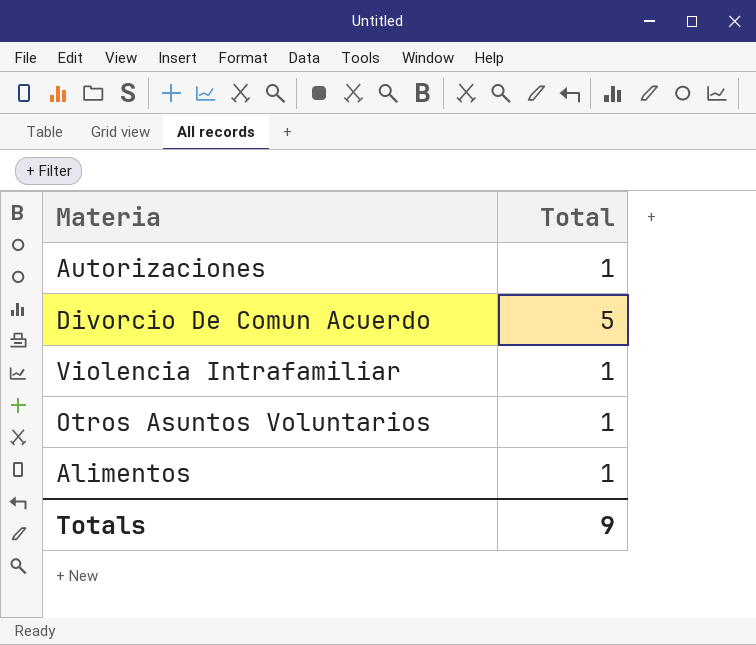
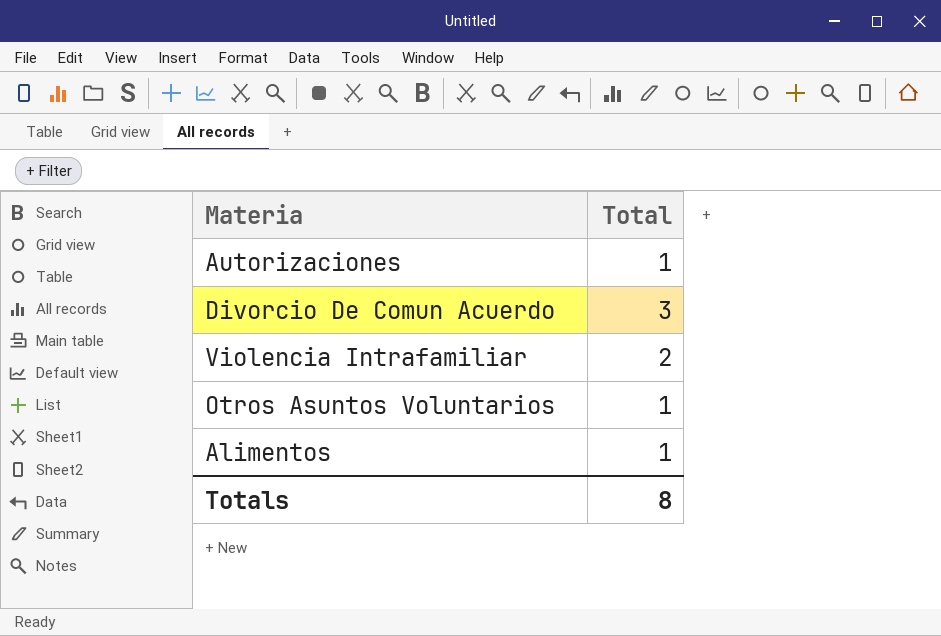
Divorcio De Comun Acuerdo | Total: 5 -> 3
Violencia Intrafamiliar | Total: 1 -> 2
Totals | Total: 9 -> 8

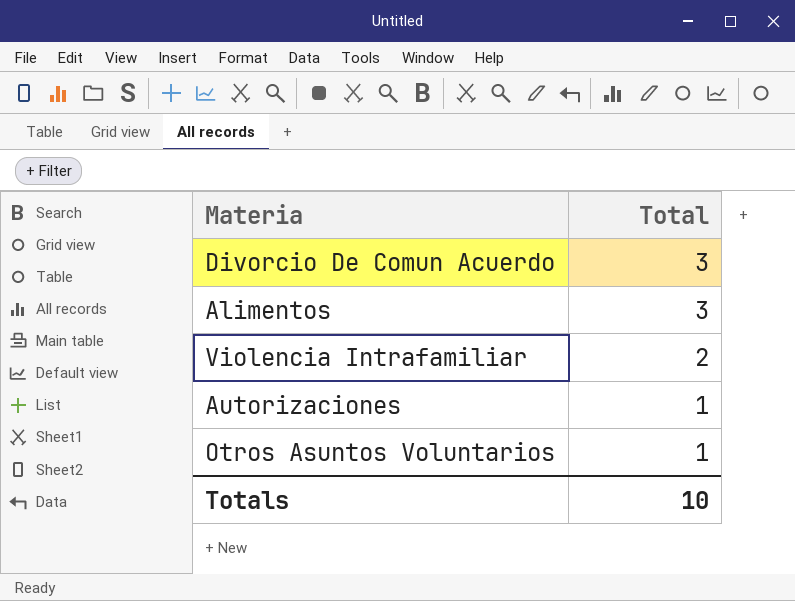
row order: none -> Total descending
Alimentos | Total: 1 -> 3
Totals | Total: 8 -> 10

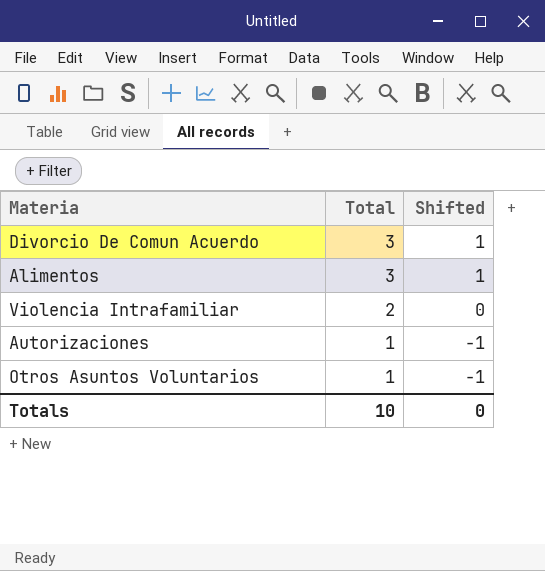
column Shifted | formula: none -> [Total] - 2

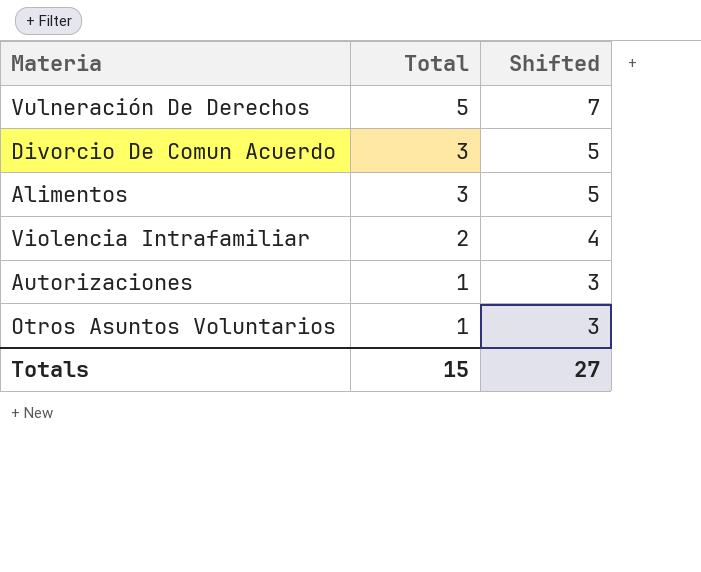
column Shifted | formula: [Total] - 2 -> [Total] + 2
row Vulneración De Derechos: none -> 5 | 7
Totals | Total: 10 -> 15
Totals | Shifted: 0 -> 27

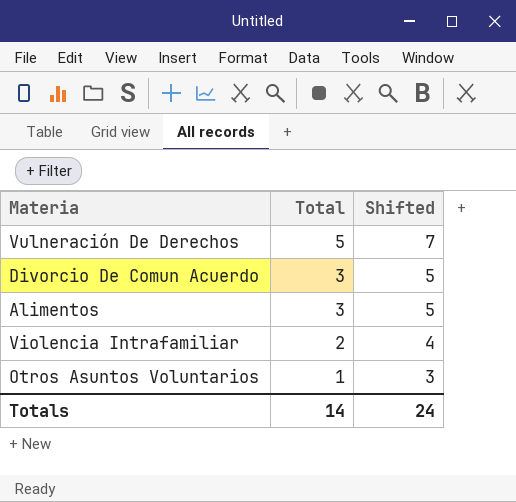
row Autorizaciones: 1 | 3 -> none
Totals | Total: 15 -> 14
Totals | Shifted: 27 -> 24

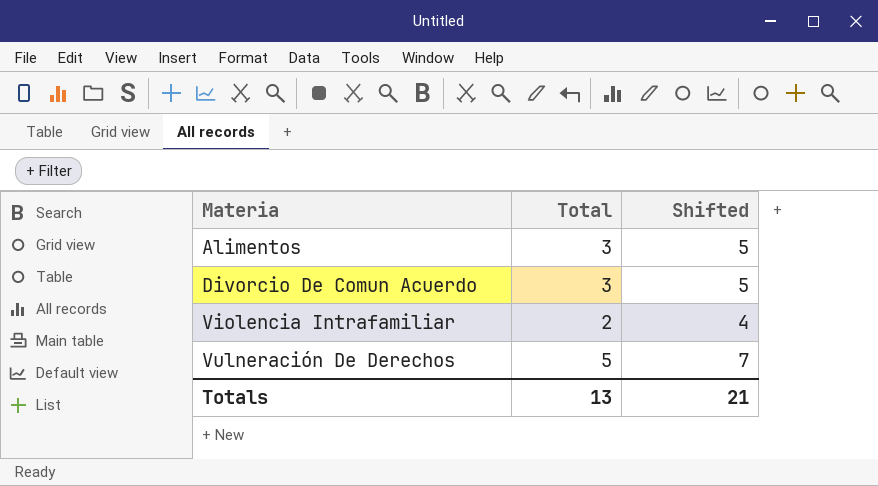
row order: Total descending -> Materia ascending
row Otros Asuntos Voluntarios: 1 | 3 -> none
Totals | Total: 14 -> 13
Totals | Shifted: 24 -> 21

